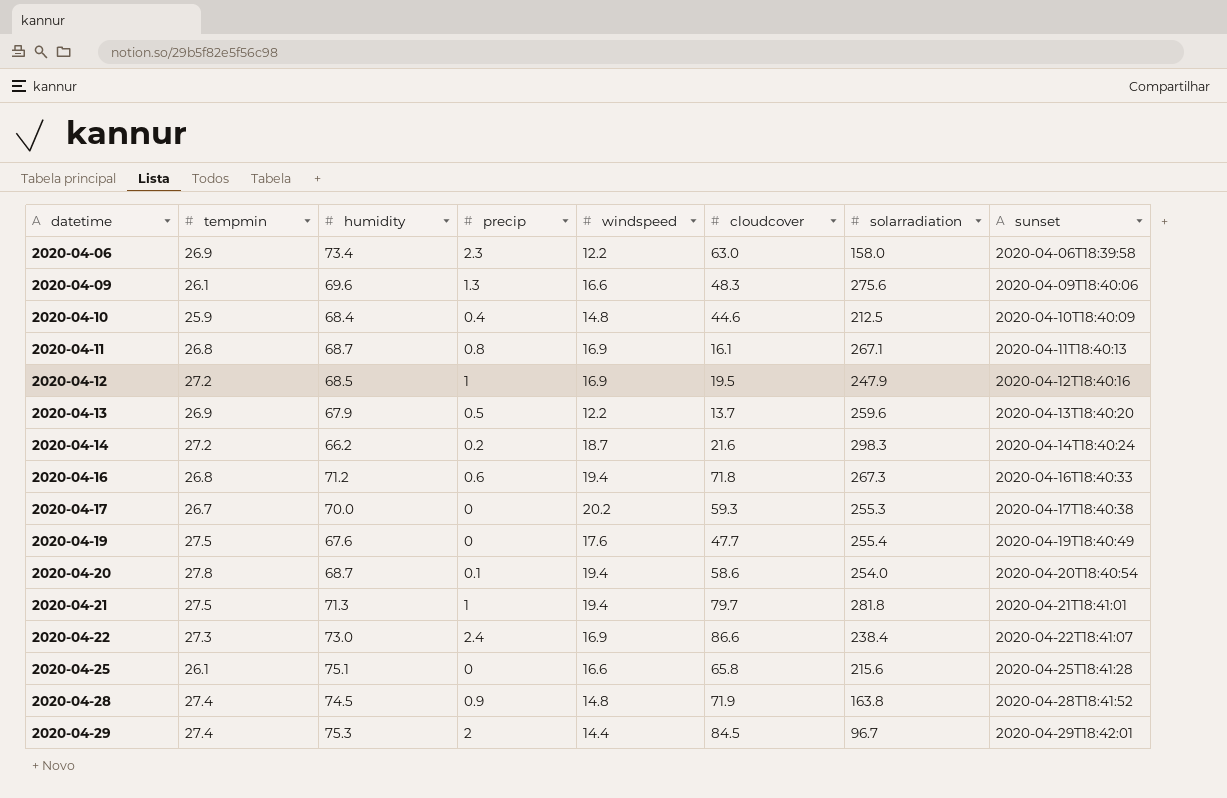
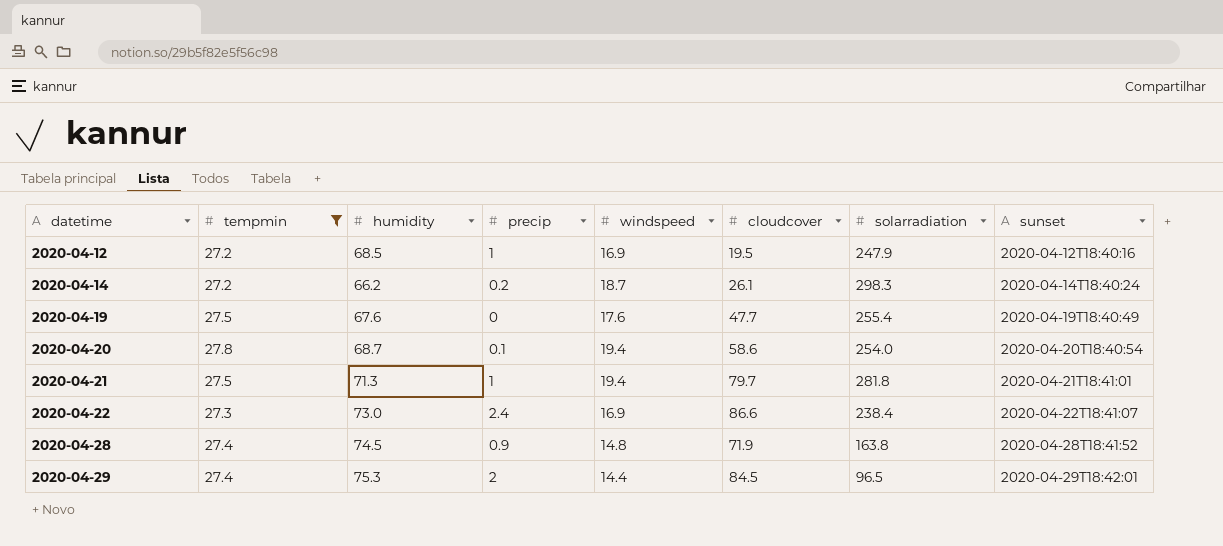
filter: none -> tempmin >= 27.2
2020-04-14 | cloudcover: 21.6 -> 26.1
2020-04-29 | solarradiation: 96.7 -> 96.5

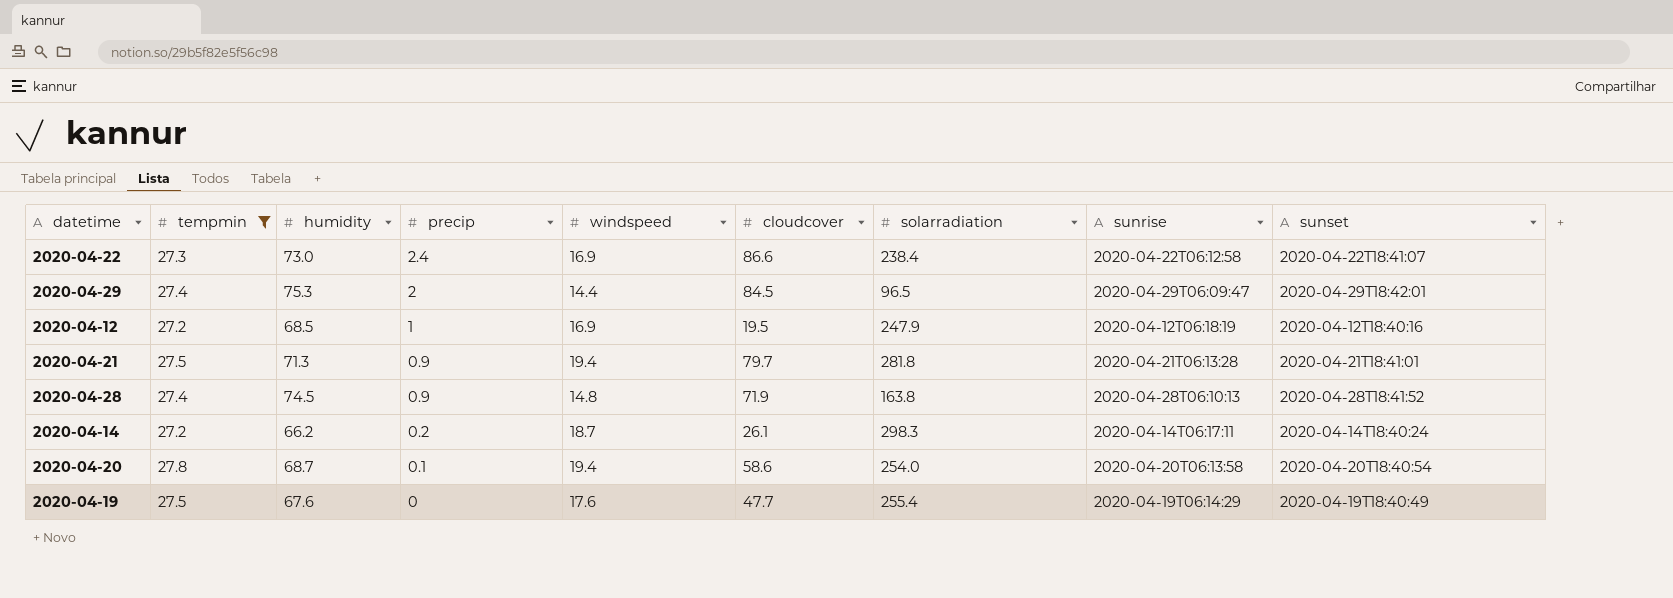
row order: datetime ascending -> precip descending
column sunrise | position: none -> 8
2020-04-21 | precip: 1 -> 0.9

